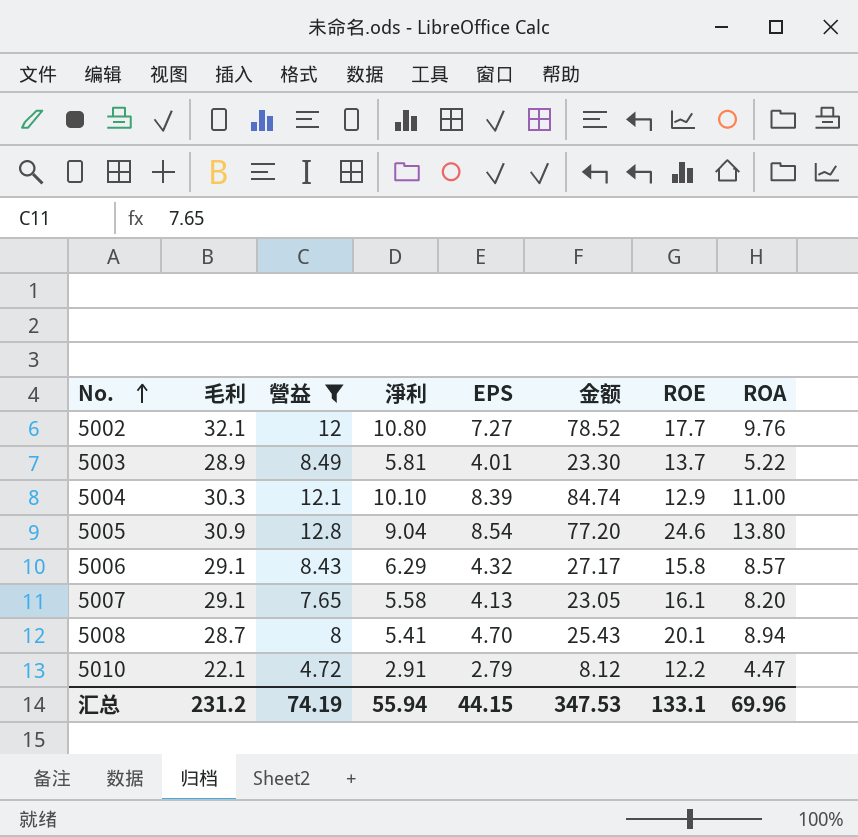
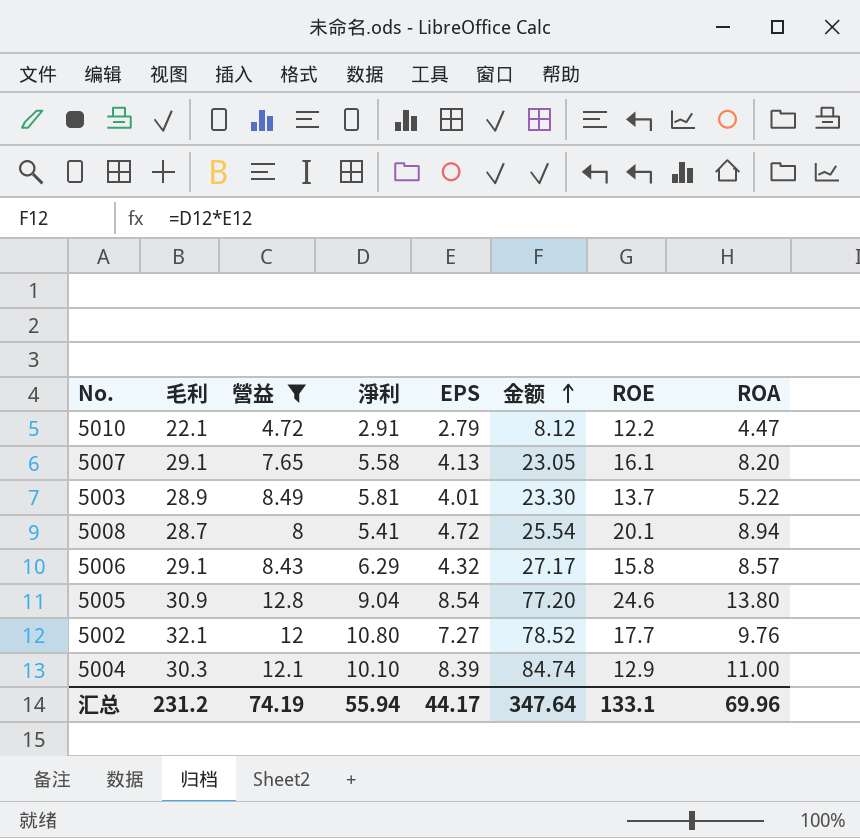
row order: No. ascending -> 金额 ascending
5008 | EPS: 4.70 -> 4.72
5008 | 金额: 25.43 -> 25.54
汇总 | EPS: 44.15 -> 44.17
汇总 | 金额: 347.53 -> 347.64

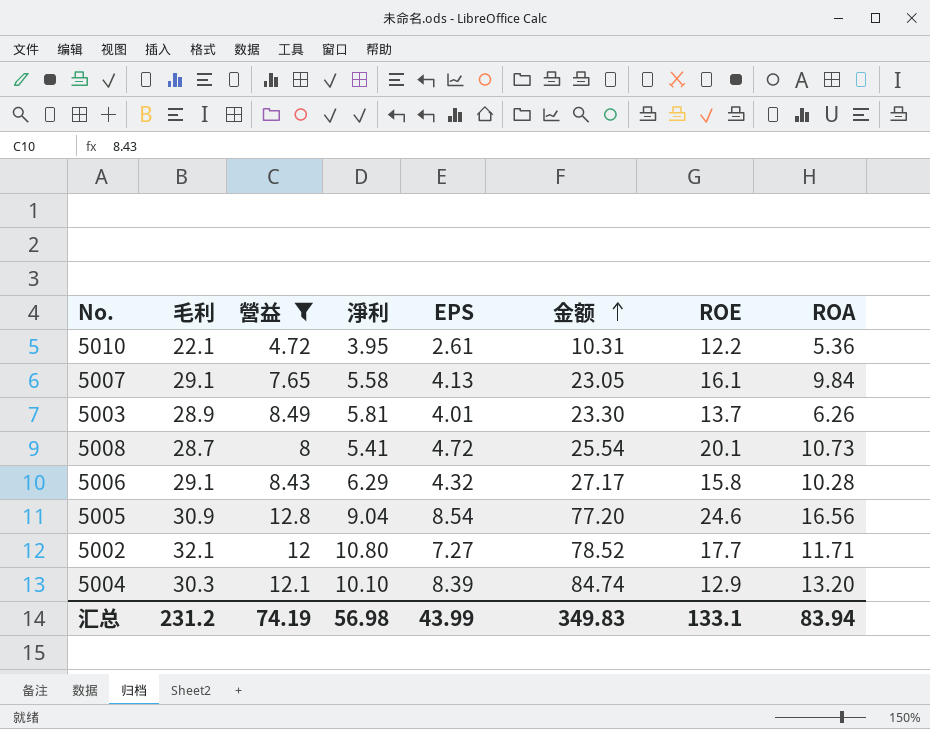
5010 | 淨利: 2.91 -> 3.95
5010 | EPS: 2.79 -> 2.61
5010 | 金额: 8.12 -> 10.31
5010 | ROA: 4.47 -> 5.36
5007 | ROA: 8.20 -> 9.84
5003 | ROA: 5.22 -> 6.26
5008 | ROA: 8.94 -> 10.73
5006 | ROA: 8.57 -> 10.28
5005 | ROA: 13.80 -> 16.56
5002 | ROA: 9.76 -> 11.71
5004 | ROA: 11.00 -> 13.20
汇总 | 淨利: 55.94 -> 56.98
汇总 | EPS: 44.17 -> 43.99
汇总 | 金额: 347.64 -> 349.83
汇总 | ROA: 69.96 -> 83.94

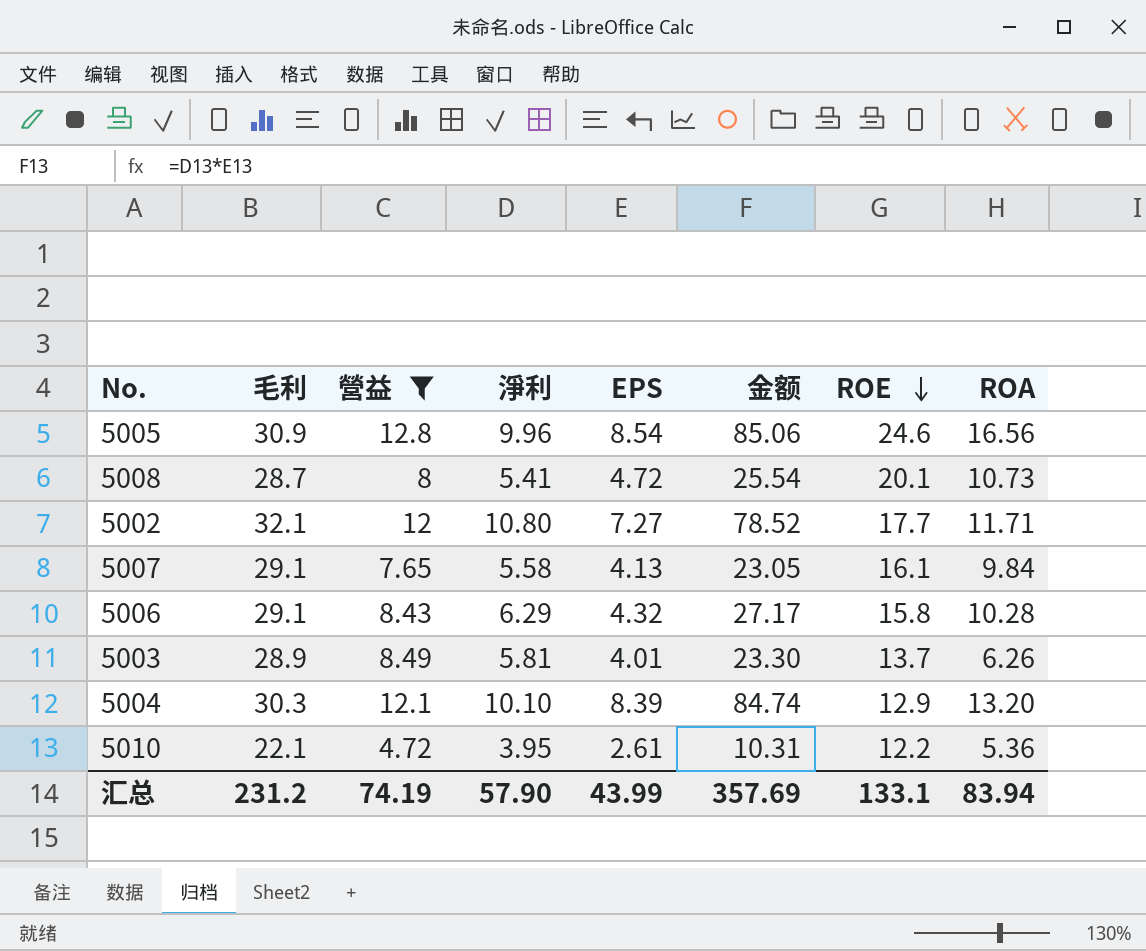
row order: 金额 ascending -> ROE descending
5005 | 淨利: 9.04 -> 9.96
5005 | 金额: 77.20 -> 85.06
汇总 | 淨利: 56.98 -> 57.90
汇总 | 金额: 349.83 -> 357.69

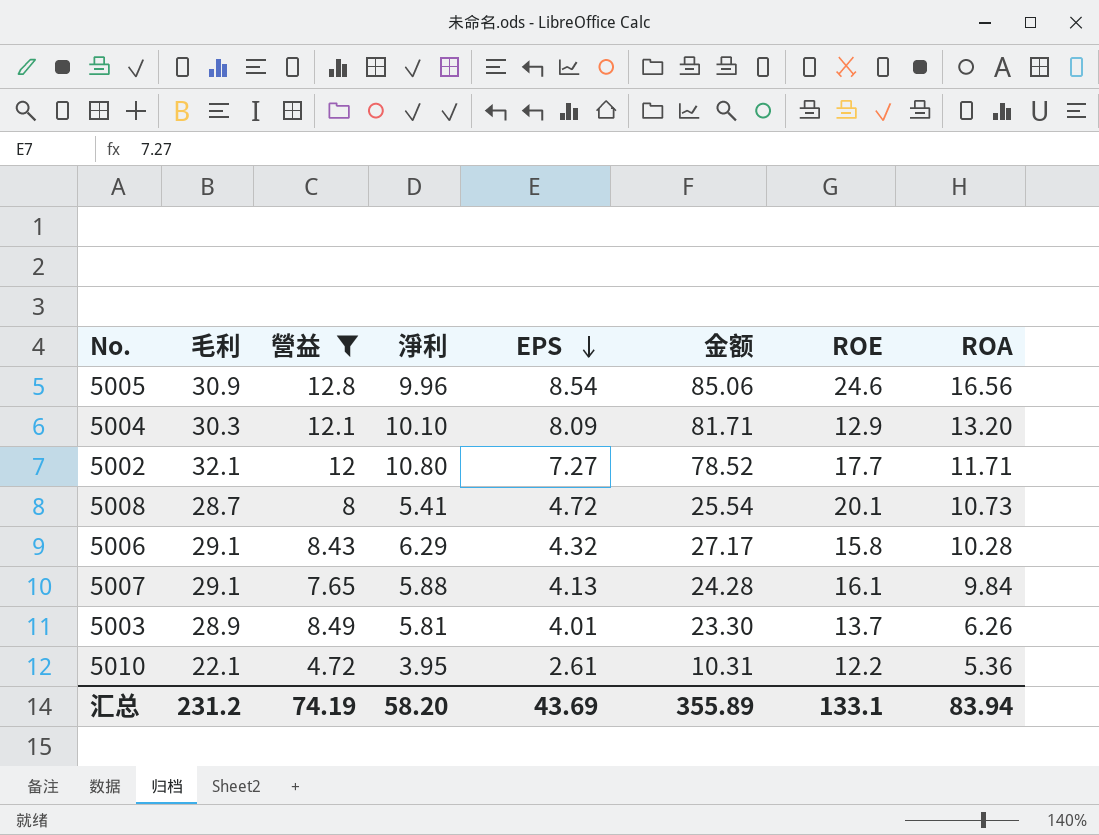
row order: ROE descending -> EPS descending
5004 | EPS: 8.39 -> 8.09
5004 | 金额: 84.74 -> 81.71
5007 | 淨利: 5.58 -> 5.88
5007 | 金额: 23.05 -> 24.28
汇总 | 淨利: 57.90 -> 58.20
汇总 | EPS: 43.99 -> 43.69
汇总 | 金额: 357.69 -> 355.89

